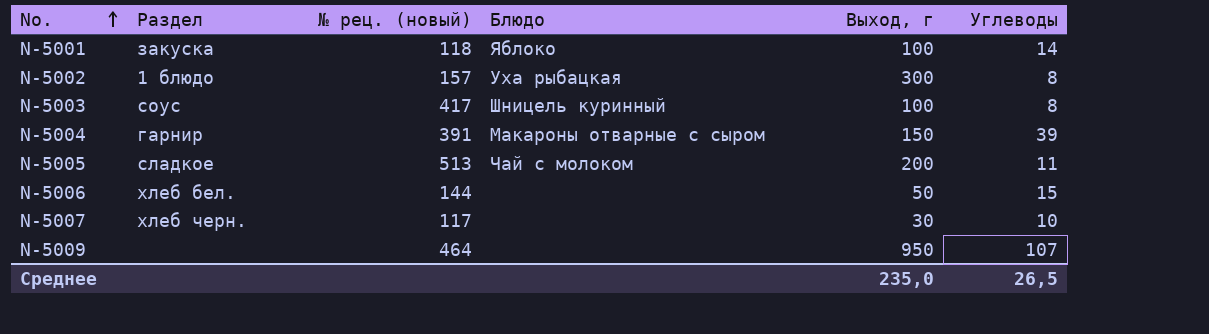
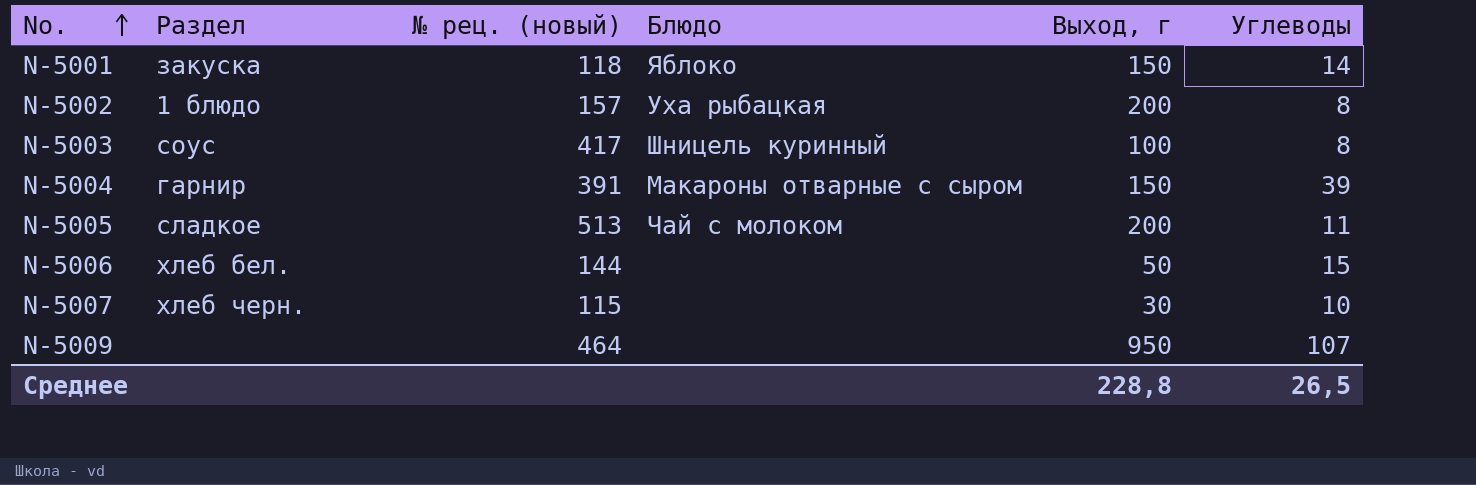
N-5001 | Выход, г: 100 -> 150
N-5002 | Выход, г: 300 -> 200
N-5007 | № рец. (новый): 117 -> 115
Среднее | Выход, г: 235,0 -> 228,8

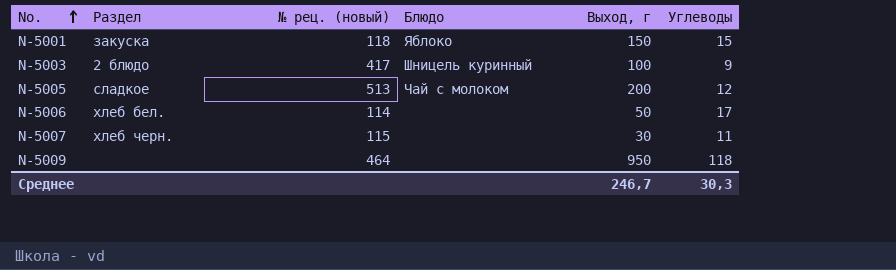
row N-5002: 1 блюдо | 157 | Уха рыбацкая | 200 | 8 -> none
row N-5004: гарнир | 391 | Макароны отварные с сыром | 150 | 39 -> none
N-5001 | Углеводы: 14 -> 15
N-5003 | Раздел: соус -> 2 блюдо
N-5003 | Углеводы: 8 -> 9
N-5005 | Углеводы: 11 -> 12
N-5006 | № рец. (новый): 144 -> 114
N-5006 | Углеводы: 15 -> 17
N-5007 | Углеводы: 10 -> 11
N-5009 | Углеводы: 107 -> 118
Среднее | Выход, г: 228,8 -> 246,7
Среднее | Углеводы: 26,5 -> 30,3

